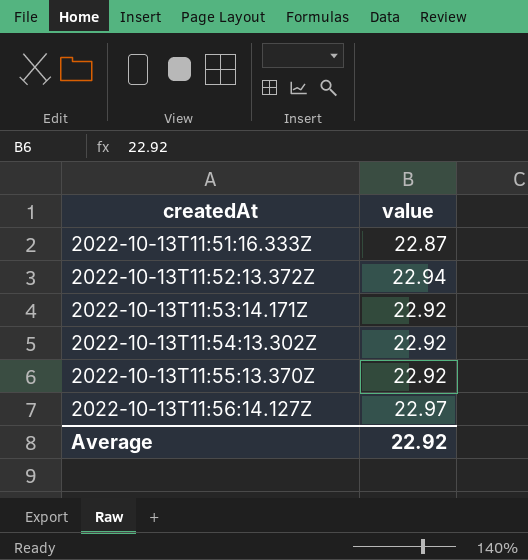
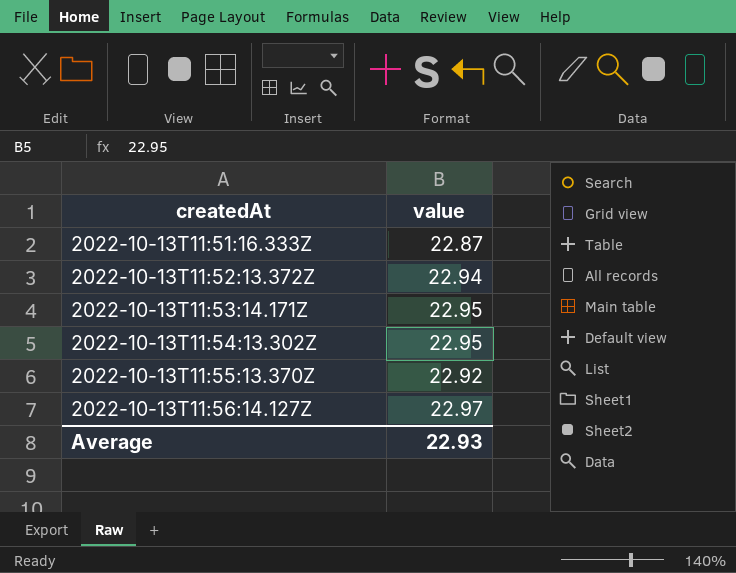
2022-10-13T11:53:14.171Z | value: 22.92 -> 22.95
2022-10-13T11:54:13.302Z | value: 22.92 -> 22.95
Average | value: 22.92 -> 22.93

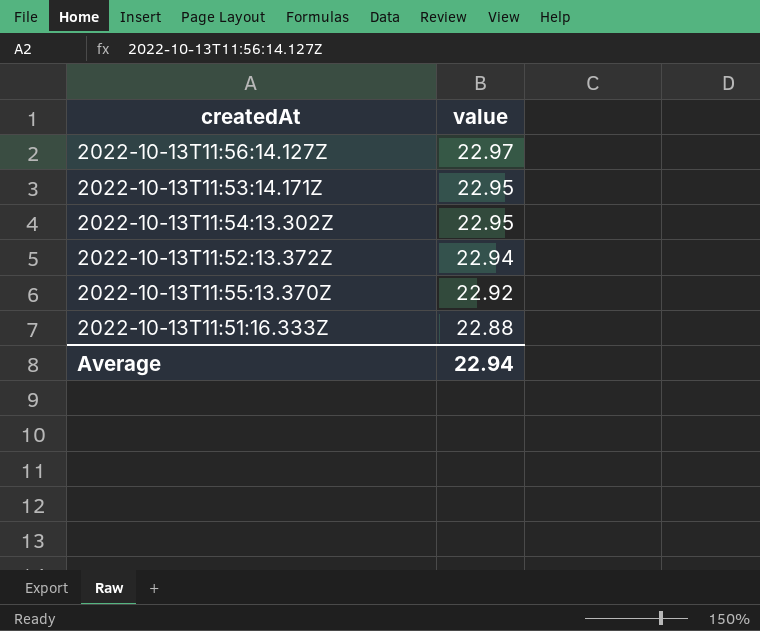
row order: createdAt ascending -> value descending
2022-10-13T11:51:16.333Z | value: 22.87 -> 22.88
Average | value: 22.93 -> 22.94

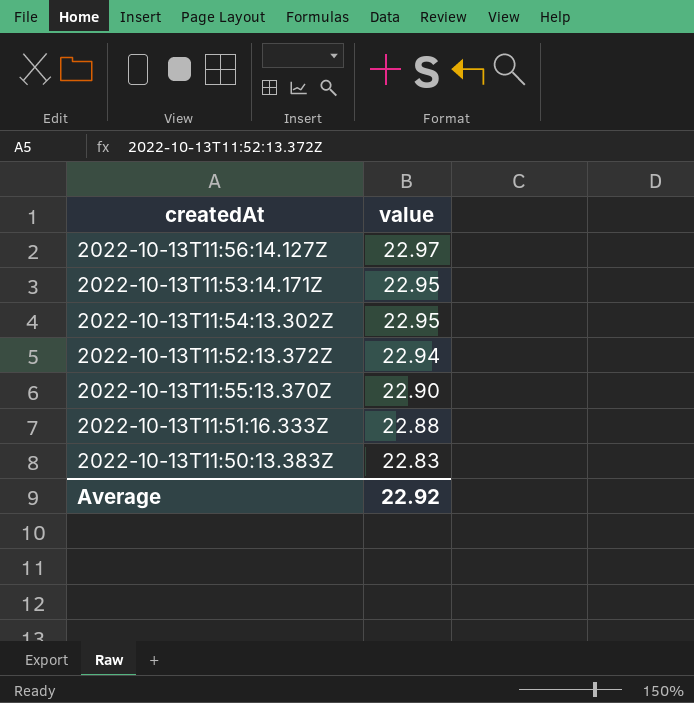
2022-10-13T11:55:13.370Z | value: 22.92 -> 22.90
row 2022-10-13T11:50:13.383Z: none -> 22.83
Average | value: 22.94 -> 22.92

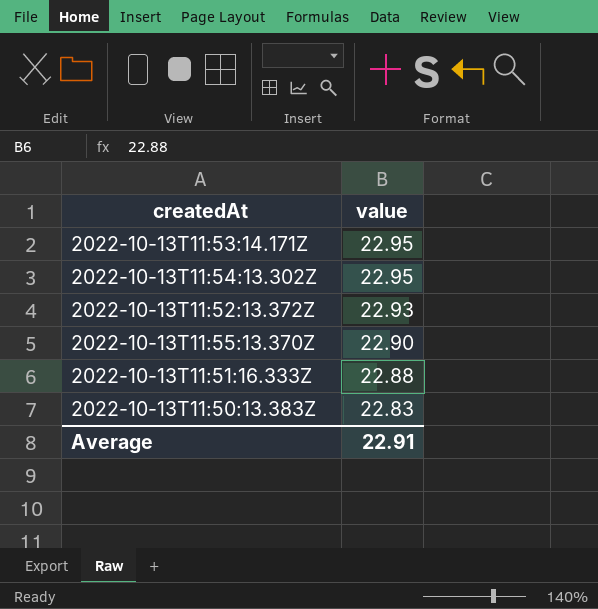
row 2022-10-13T11:56:14.127Z: 22.97 -> none
2022-10-13T11:52:13.372Z | value: 22.94 -> 22.93
Average | value: 22.92 -> 22.91

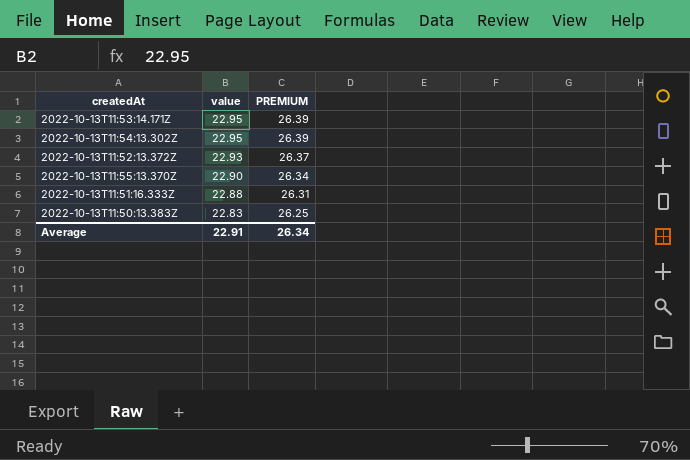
column PREMIUM | formula: none -> [value] * 1.15

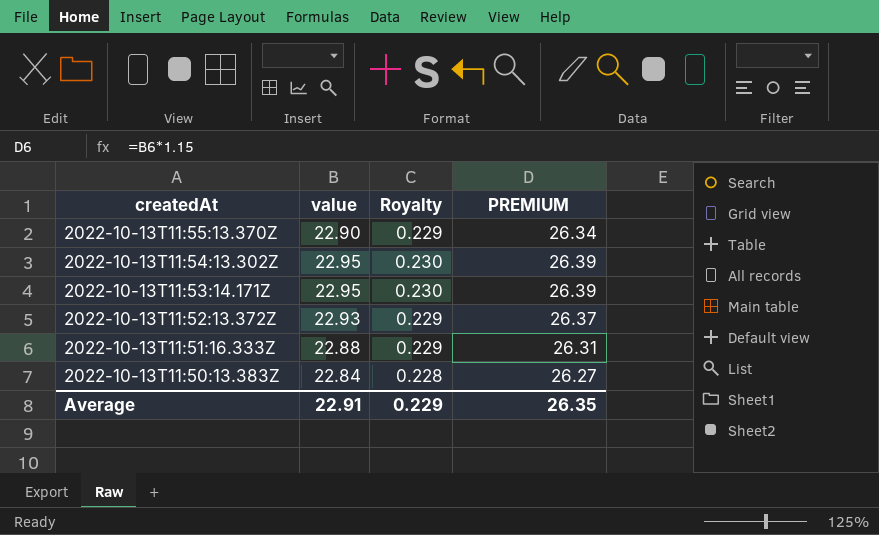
row order: value descending -> createdAt descending
column Royalty | formula: none -> [value] * 0.01
2022-10-13T11:50:13.383Z | value: 22.83 -> 22.84
2022-10-13T11:50:13.383Z | PREMIUM: 26.25 -> 26.27
Average | PREMIUM: 26.34 -> 26.35

